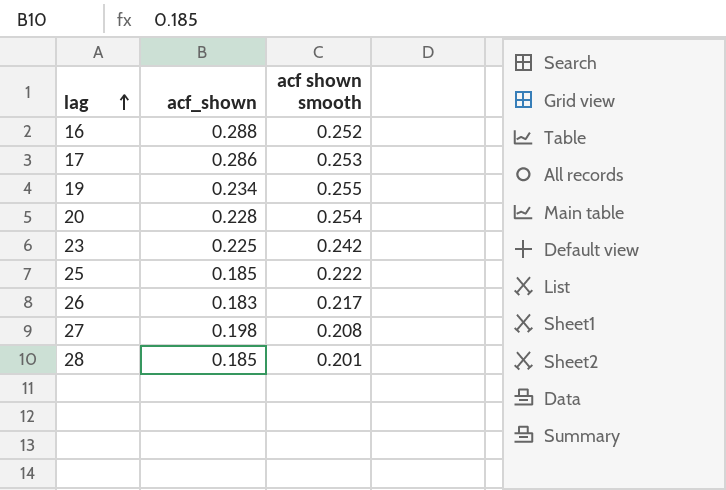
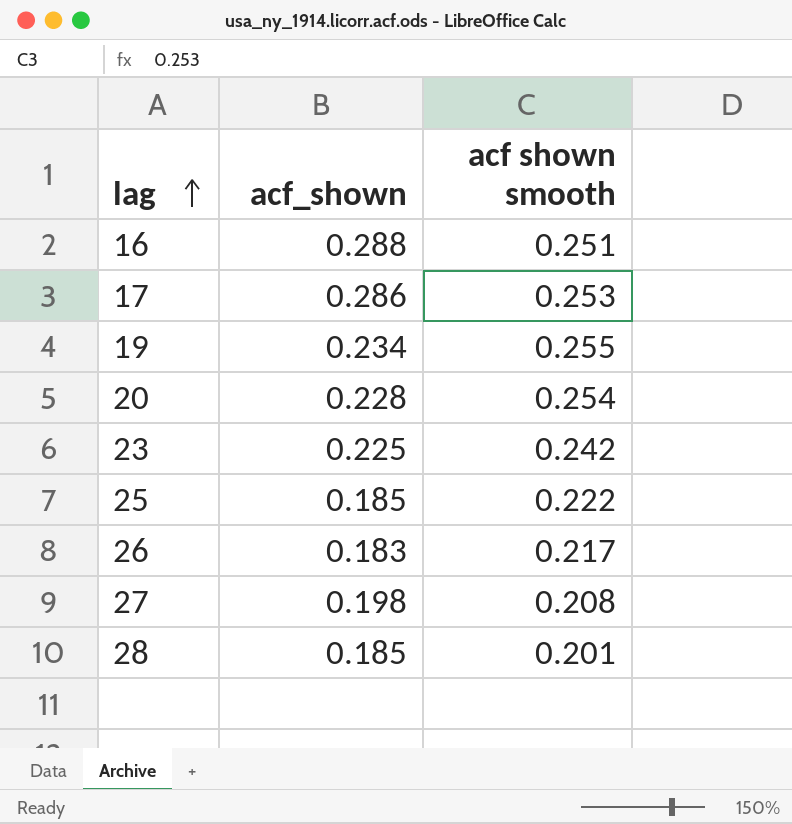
16 | acf shown smooth: 0.252 -> 0.251

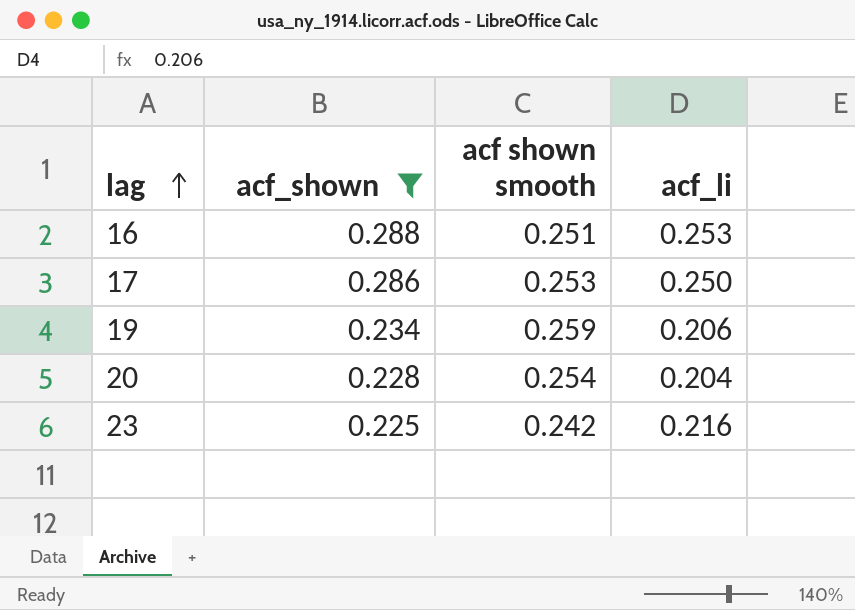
filter: none -> acf_shown >= 0.225
column acf_li | position: none -> 4
19 | acf shown smooth: 0.255 -> 0.259

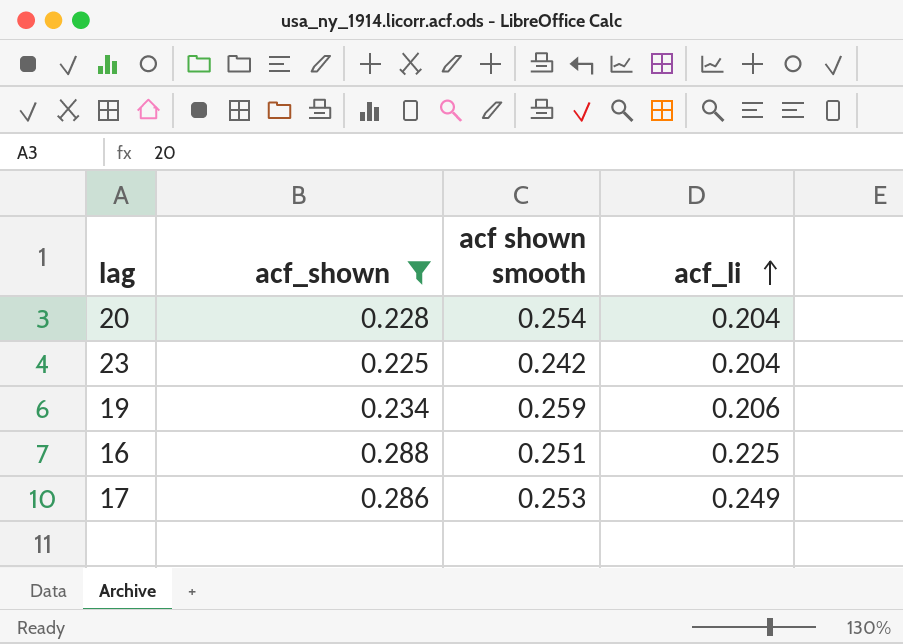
row order: lag ascending -> acf_li ascending
23 | acf_li: 0.216 -> 0.204
16 | acf_li: 0.253 -> 0.225
17 | acf_li: 0.250 -> 0.249

